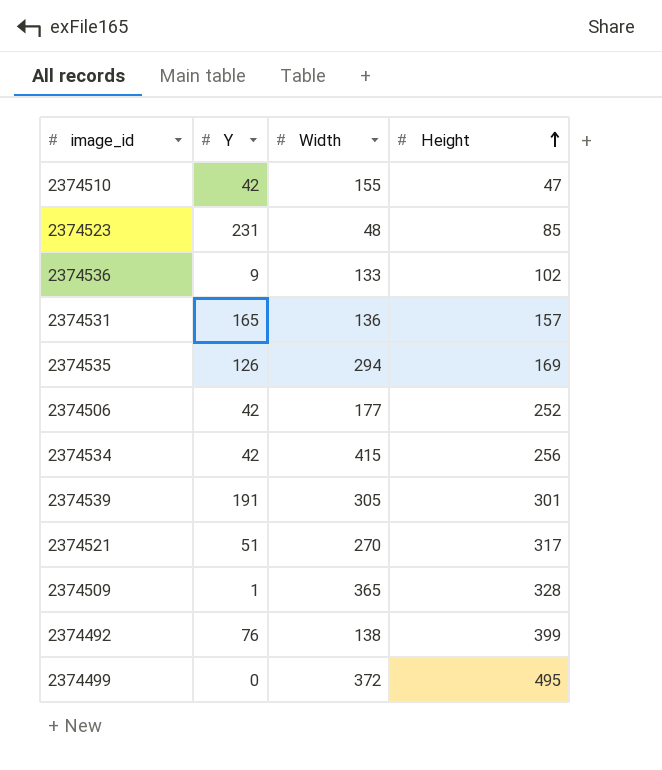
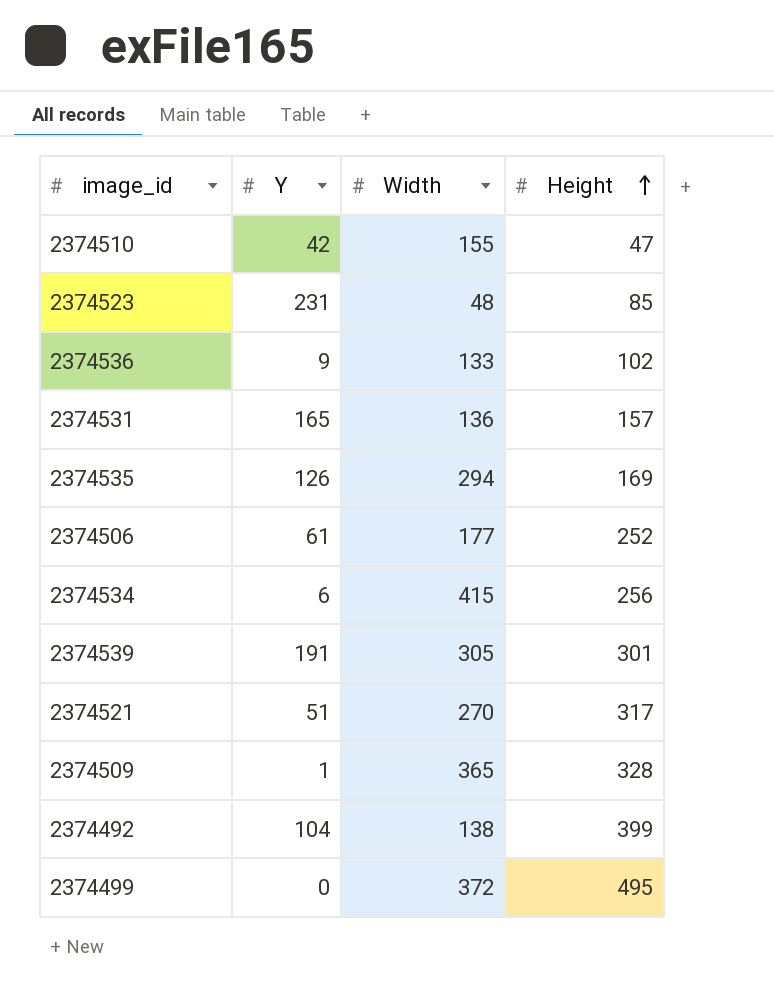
2374506 | Y: 42 -> 61
2374534 | Y: 42 -> 6
2374492 | Y: 76 -> 104

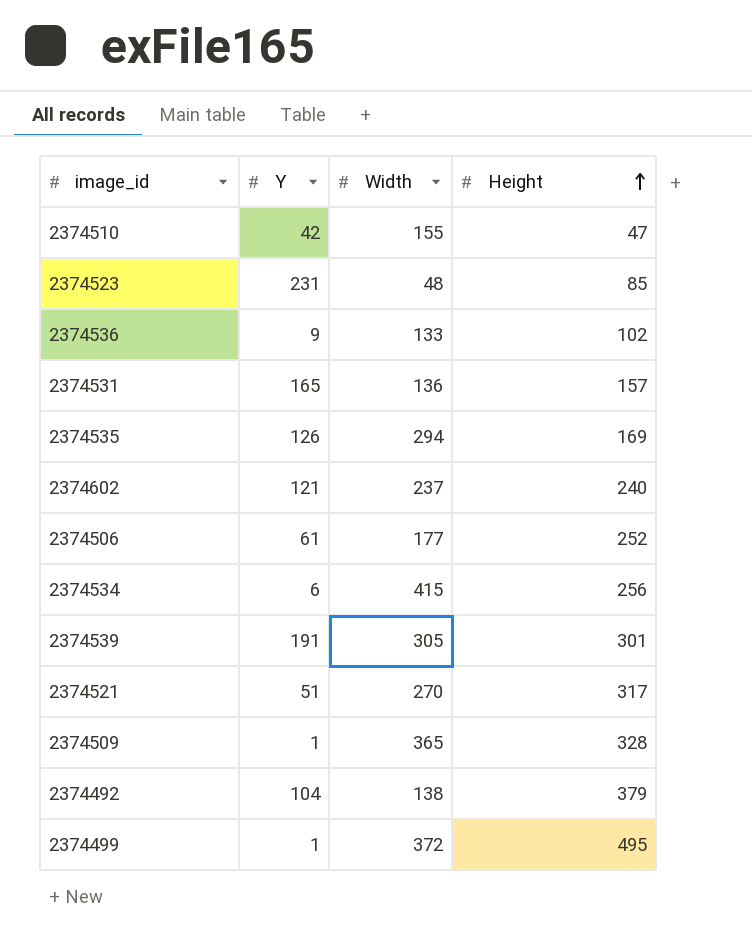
row 2374602: none -> 121 | 237 | 240
2374492 | Height: 399 -> 379
2374499 | Y: 0 -> 1

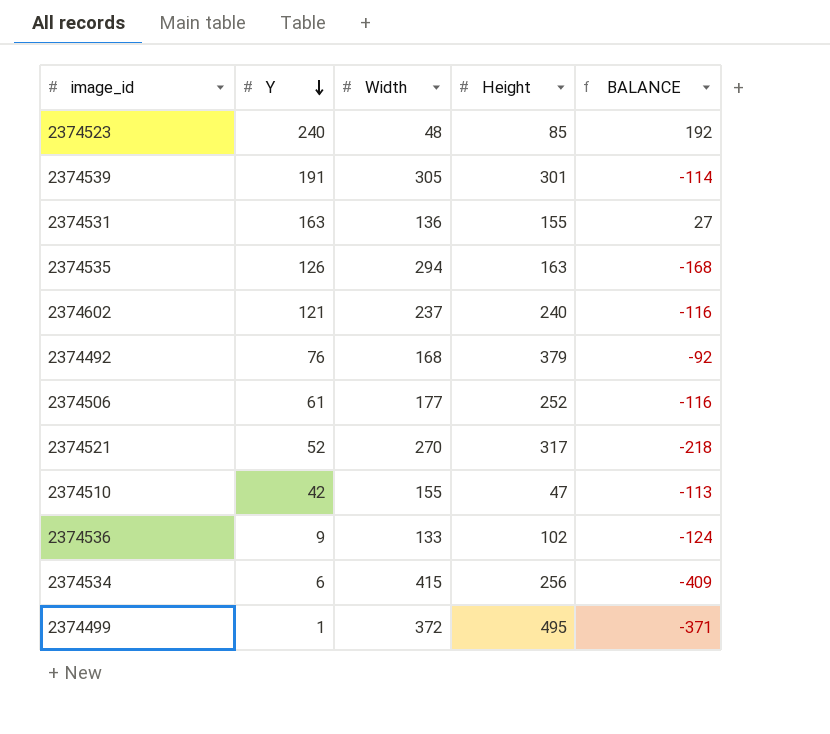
row order: Height ascending -> Y descending
column BALANCE | formula: none -> [Y] - [Width]
row 2374509: 1 | 365 | 328 -> none
2374523 | Y: 231 -> 240
2374531 | Y: 165 -> 163
2374531 | Height: 157 -> 155
2374535 | Height: 169 -> 163
2374492 | Y: 104 -> 76
2374492 | Width: 138 -> 168
2374521 | Y: 51 -> 52

